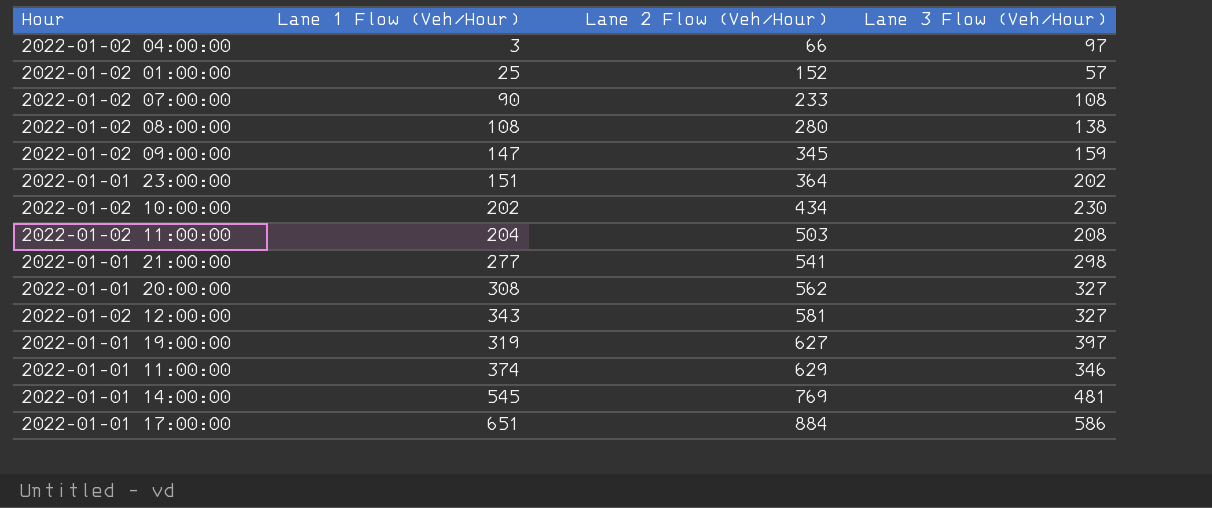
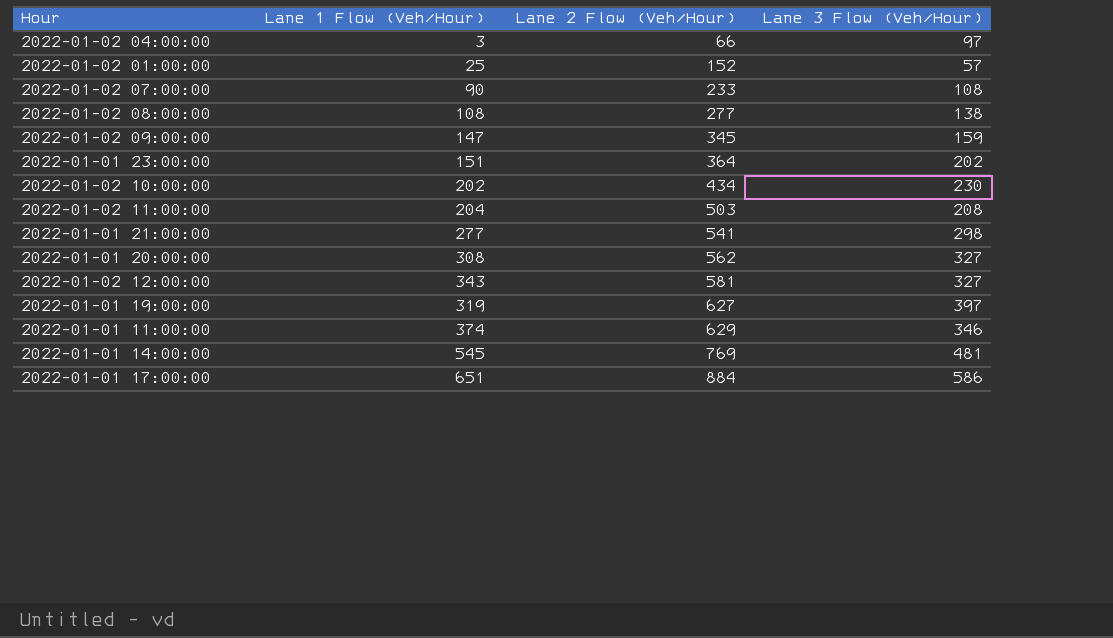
2022-01-02 08:00:00 | Lane 2 Flow (Veh/Hour): 280 -> 277

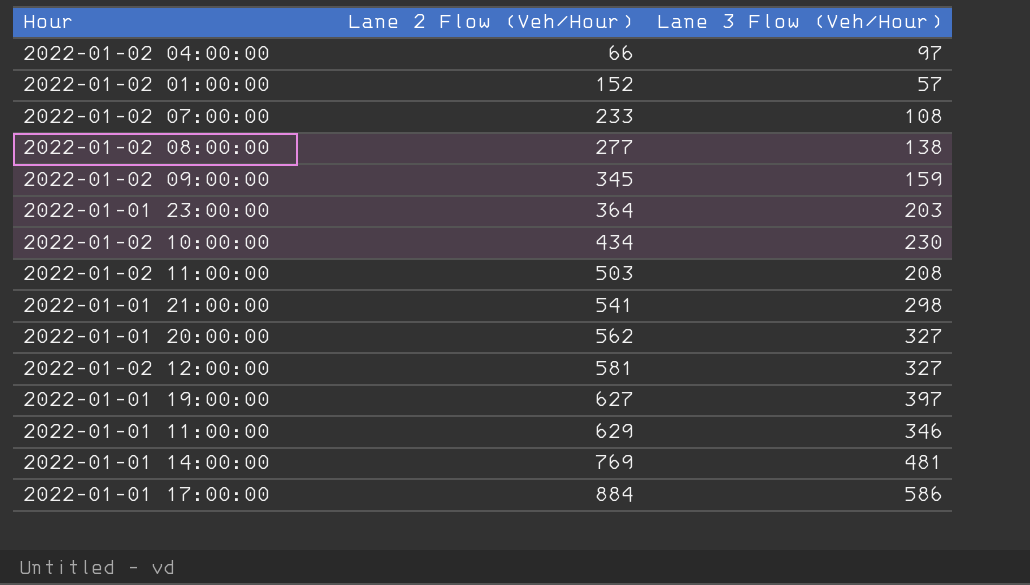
column Lane 1 Flow (Veh/Hour) | position: 2 -> none
2022-01-01 23:00:00 | Lane 3 Flow (Veh/Hour): 202 -> 203

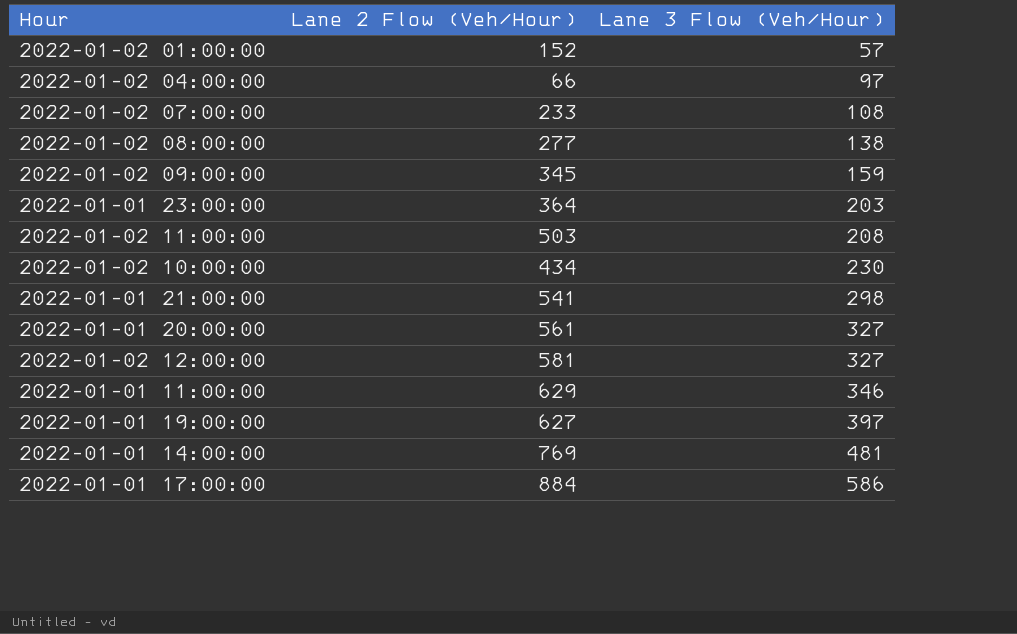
row order: Lane 2 Flow (Veh/Hour) ascending -> Lane 3 Flow (Veh/Hour) ascending
2022-01-01 20:00:00 | Lane 2 Flow (Veh/Hour): 562 -> 561

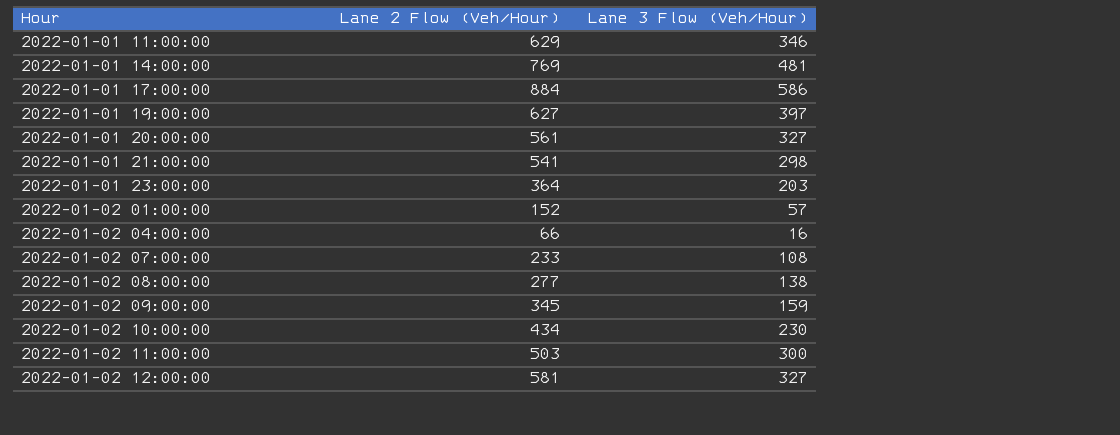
row order: Lane 3 Flow (Veh/Hour) ascending -> Hour ascending
2022-01-02 04:00:00 | Lane 3 Flow (Veh/Hour): 97 -> 16
2022-01-02 11:00:00 | Lane 3 Flow (Veh/Hour): 208 -> 300

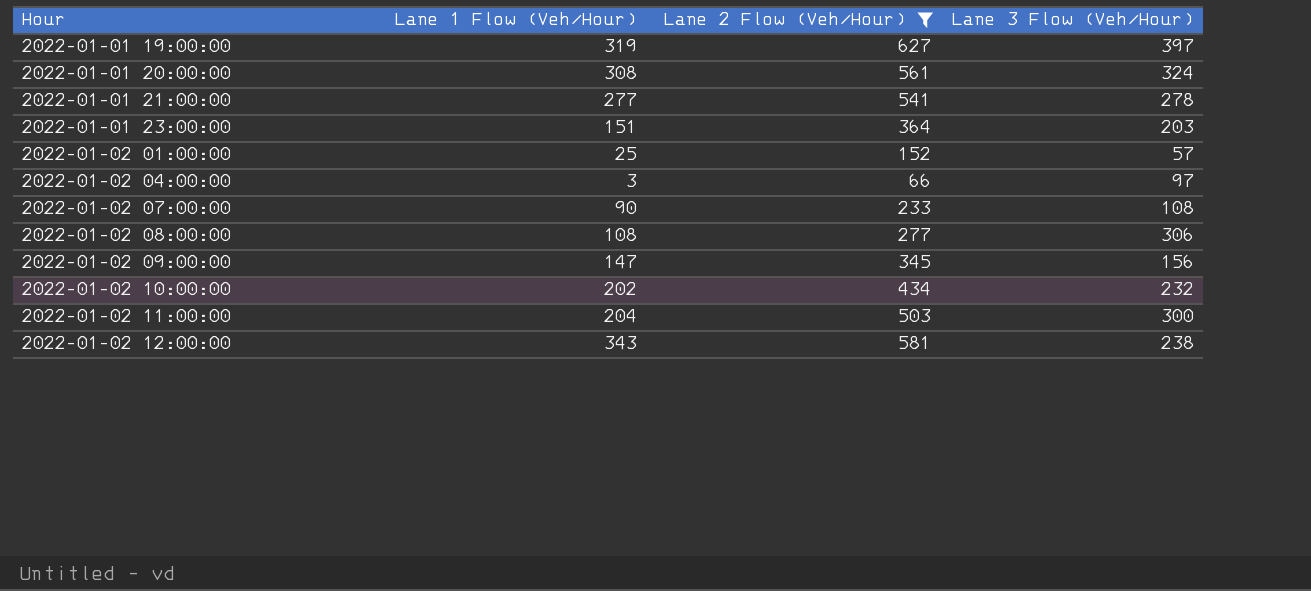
filter: none -> Lane 2 Flow (Veh/Hour) <= 627
column Lane 1 Flow (Veh/Hour) | position: none -> 2
2022-01-01 20:00:00 | Lane 3 Flow (Veh/Hour): 327 -> 324
2022-01-01 21:00:00 | Lane 3 Flow (Veh/Hour): 298 -> 278
2022-01-02 04:00:00 | Lane 3 Flow (Veh/Hour): 16 -> 97
2022-01-02 08:00:00 | Lane 3 Flow (Veh/Hour): 138 -> 306
2022-01-02 09:00:00 | Lane 3 Flow (Veh/Hour): 159 -> 156
2022-01-02 10:00:00 | Lane 3 Flow (Veh/Hour): 230 -> 232
2022-01-02 12:00:00 | Lane 3 Flow (Veh/Hour): 327 -> 238

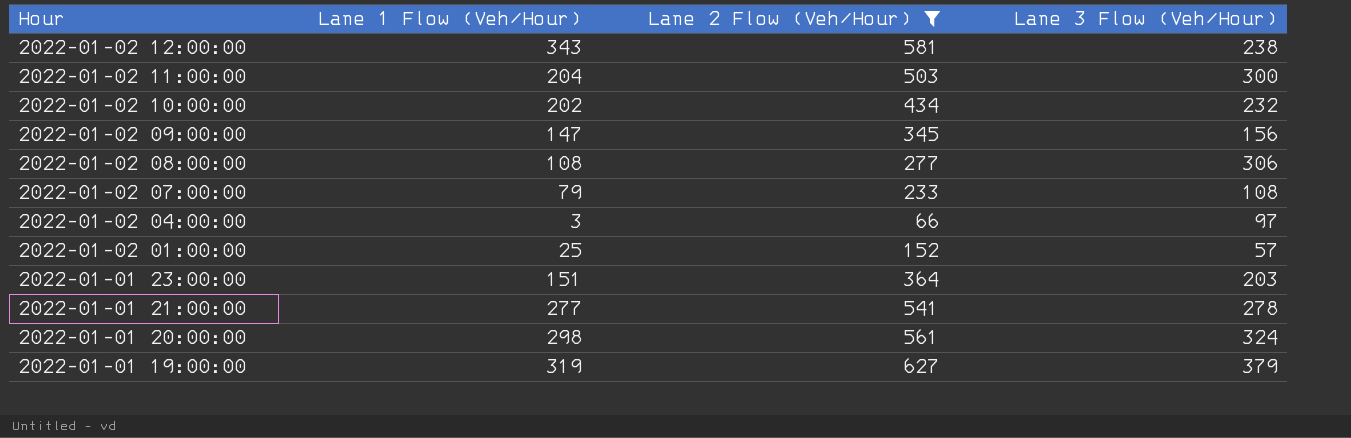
row order: Hour ascending -> Hour descending
2022-01-02 07:00:00 | Lane 1 Flow (Veh/Hour): 90 -> 79
2022-01-01 20:00:00 | Lane 1 Flow (Veh/Hour): 308 -> 298
2022-01-01 19:00:00 | Lane 3 Flow (Veh/Hour): 397 -> 379

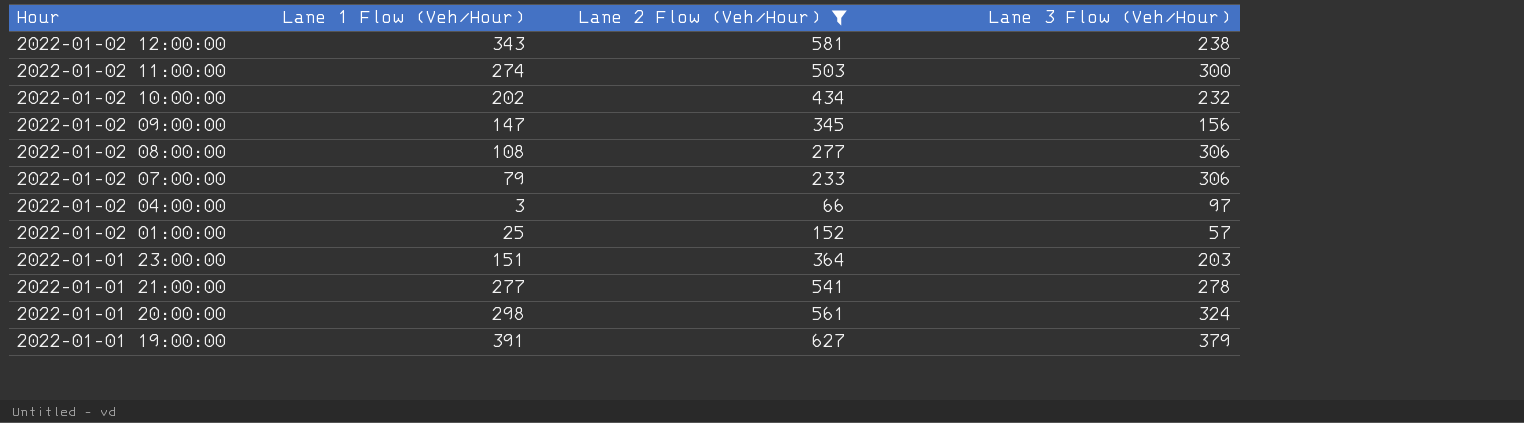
2022-01-02 11:00:00 | Lane 1 Flow (Veh/Hour): 204 -> 274
2022-01-02 07:00:00 | Lane 3 Flow (Veh/Hour): 108 -> 306
2022-01-01 19:00:00 | Lane 1 Flow (Veh/Hour): 319 -> 391

